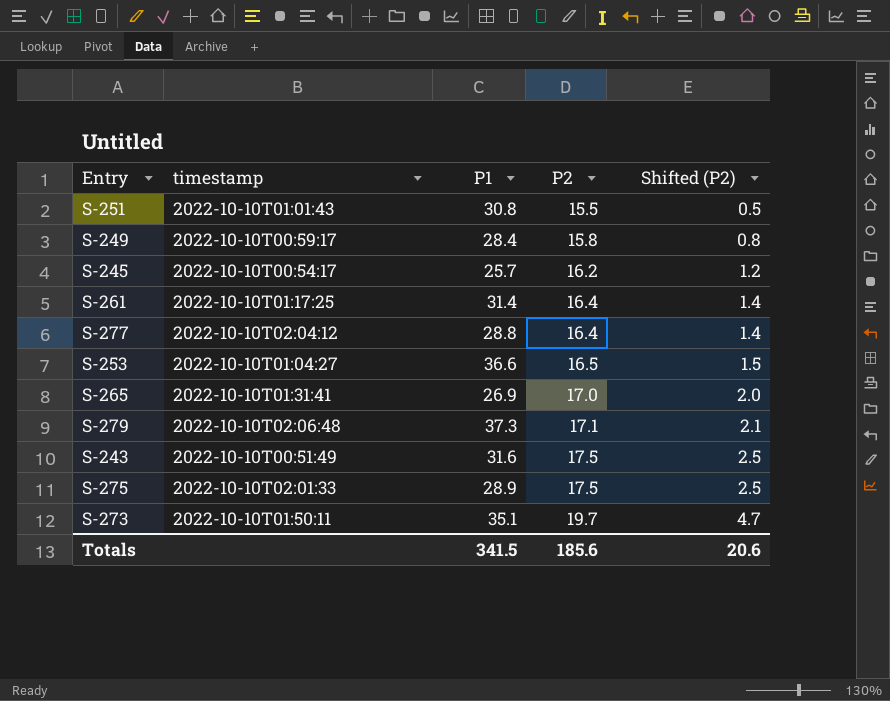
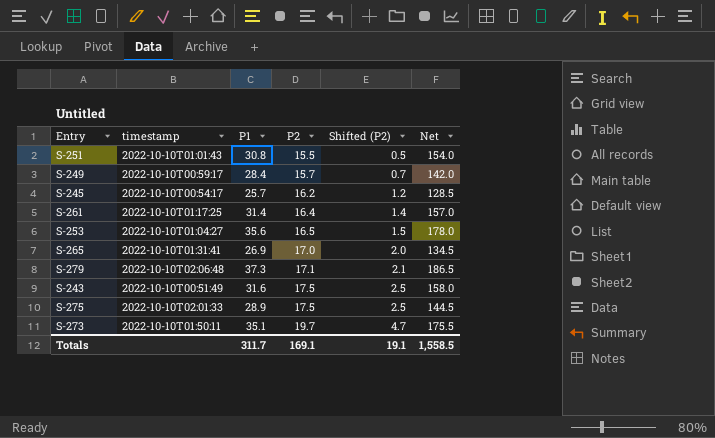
column Net | formula: none -> [P1] * 5
row S-277: 2022-10-10T02:04:12 | 28.8 | 16.4 | 1.4 -> none
S-249 | P2: 15.8 -> 15.7
S-249 | Shifted (P2): 0.8 -> 0.7
S-253 | P1: 36.6 -> 35.6
Totals | P1: 341.5 -> 311.7
Totals | P2: 185.6 -> 169.1
Totals | Shifted (P2): 20.6 -> 19.1

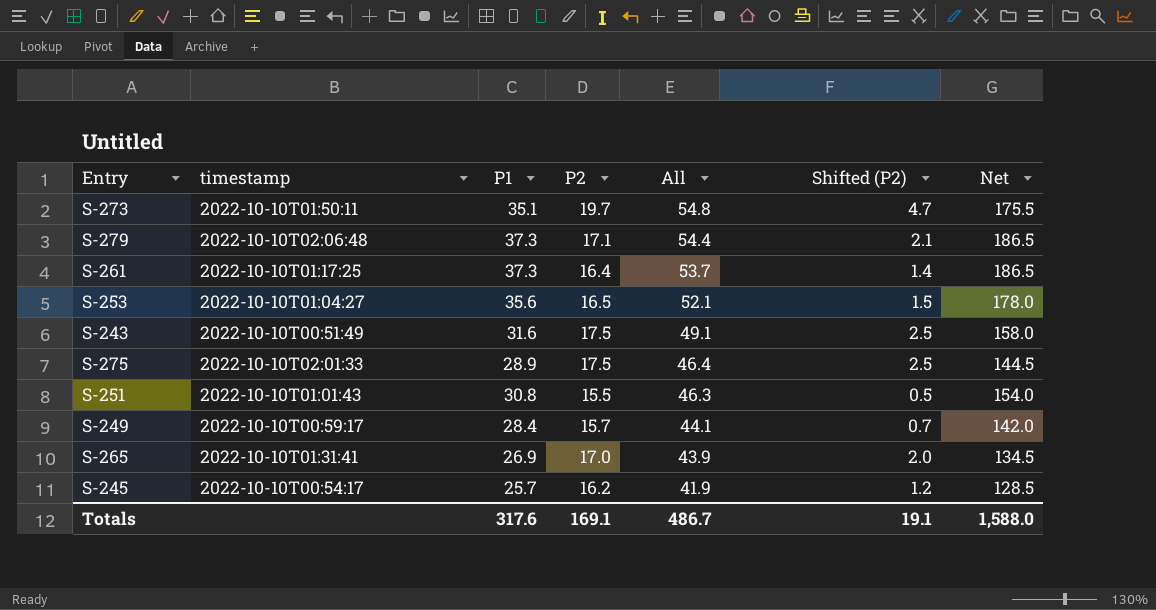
row order: P2 ascending -> All descending
column All | formula: none -> [P1] + [P2]
S-261 | P1: 31.4 -> 37.3
S-261 | Net: 157.0 -> 186.5
Totals | P1: 311.7 -> 317.6
Totals | Net: 1,558.5 -> 1,588.0

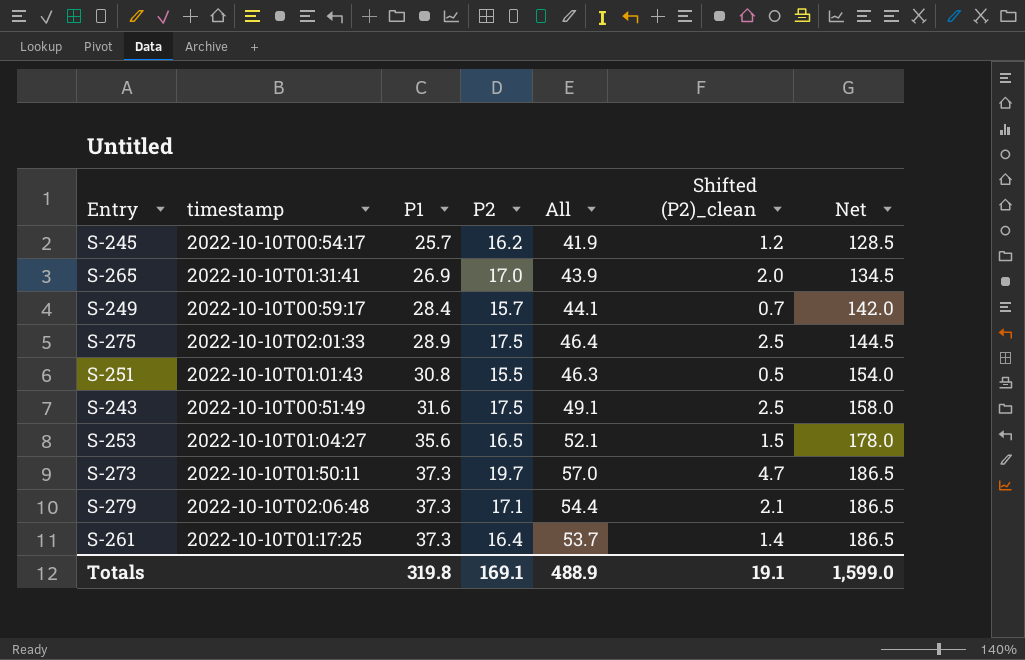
row order: All descending -> P1 ascending
column name: Shifted (P2) -> Shifted (P2)_clean
S-273 | P1: 35.1 -> 37.3
S-273 | All: 54.8 -> 57.0
S-273 | Net: 175.5 -> 186.5
Totals | P1: 317.6 -> 319.8
Totals | All: 486.7 -> 488.9
Totals | Net: 1,588.0 -> 1,599.0

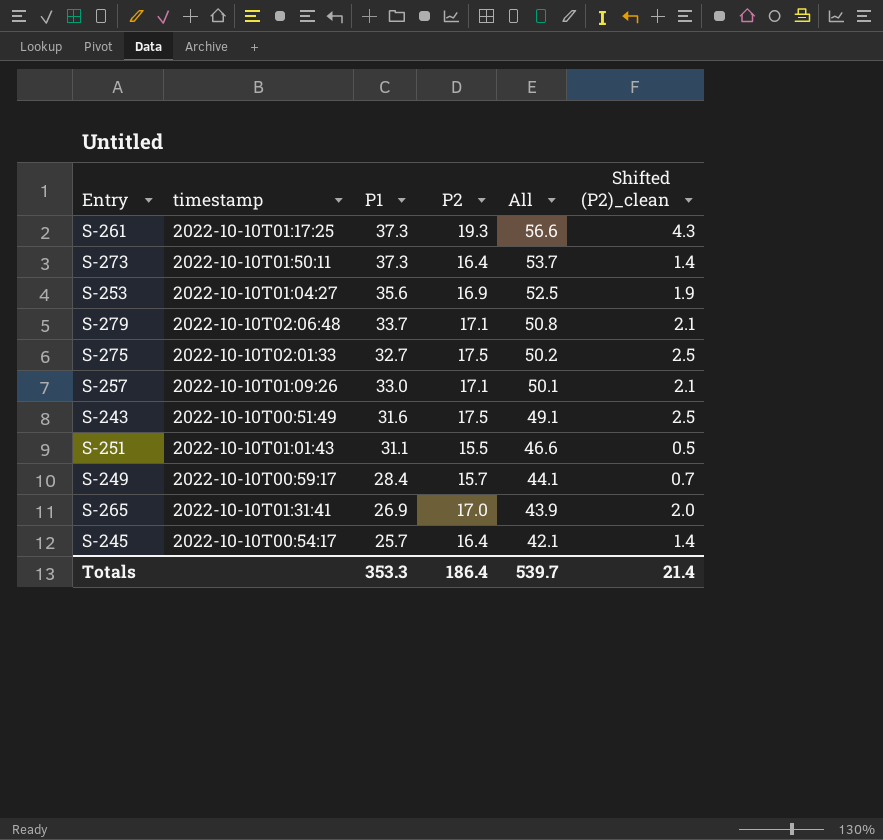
row order: P1 ascending -> All descending
column Net | formula: [P1] * 5 -> none
S-261 | P2: 16.4 -> 19.3
S-261 | All: 53.7 -> 56.6
S-261 | Shifted (P2)_clean: 1.4 -> 4.3
S-273 | P2: 19.7 -> 16.4
S-273 | All: 57.0 -> 53.7
S-273 | Shifted (P2)_clean: 4.7 -> 1.4
S-253 | P2: 16.5 -> 16.9
S-253 | All: 52.1 -> 52.5
S-253 | Shifted (P2)_clean: 1.5 -> 1.9
S-279 | P1: 37.3 -> 33.7
S-279 | All: 54.4 -> 50.8
S-275 | P1: 28.9 -> 32.7
S-275 | All: 46.4 -> 50.2
row S-257: none -> 2022-10-10T01:09:26 | 33.0 | 17.1 | 50.1 | 2.1
S-251 | P1: 30.8 -> 31.1
S-251 | All: 46.3 -> 46.6
S-245 | P2: 16.2 -> 16.4
S-245 | All: 41.9 -> 42.1
S-245 | Shifted (P2)_clean: 1.2 -> 1.4
Totals | P1: 319.8 -> 353.3
Totals | P2: 169.1 -> 186.4
Totals | All: 488.9 -> 539.7
Totals | Shifted (P2)_clean: 19.1 -> 21.4

